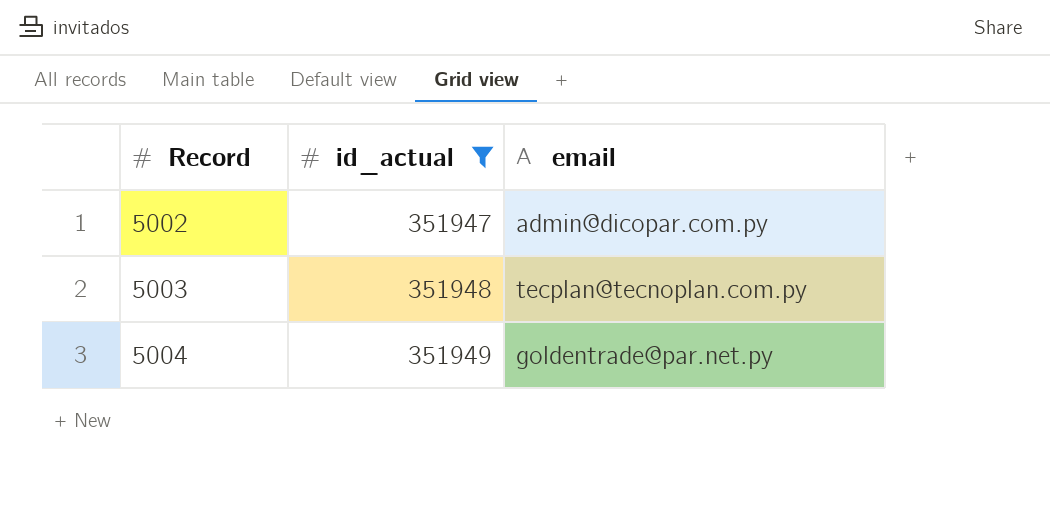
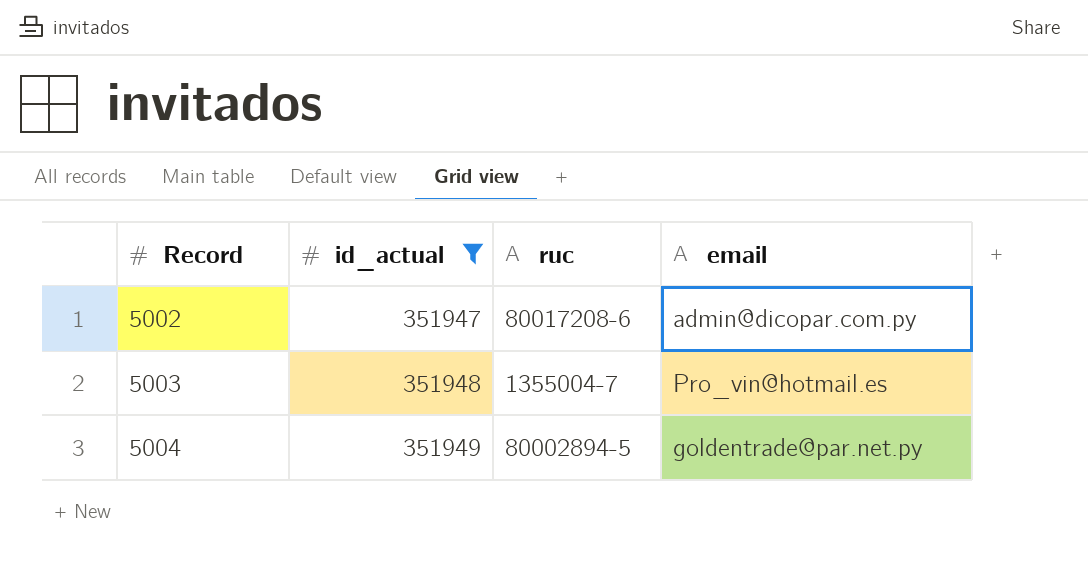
column ruc | position: none -> 3
5003 | email: tecplan@tecnoplan.com.py -> Pro_vin@hotmail.es

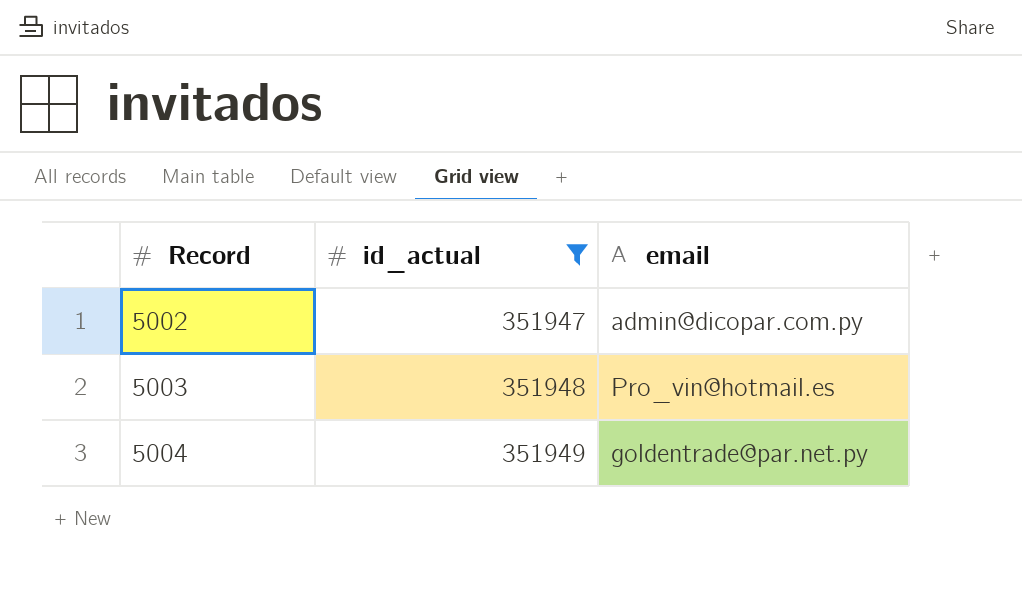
column ruc | position: 3 -> none

